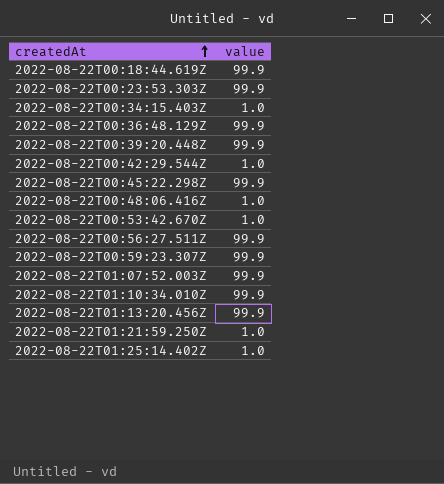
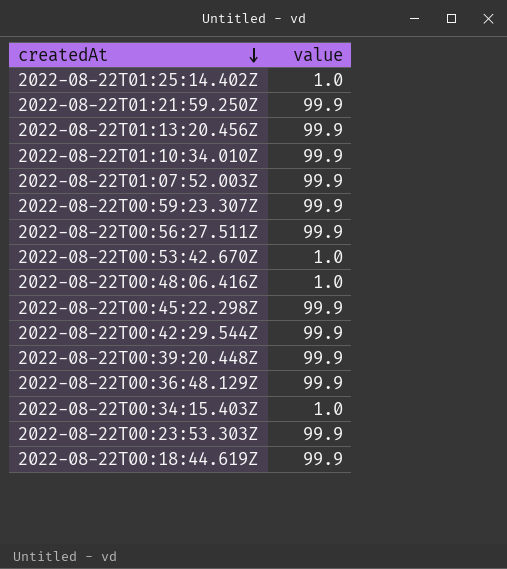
row order: createdAt ascending -> createdAt descending
2022-08-22T01:21:59.250Z | value: 1.0 -> 99.9
2022-08-22T00:42:29.544Z | value: 1.0 -> 99.9

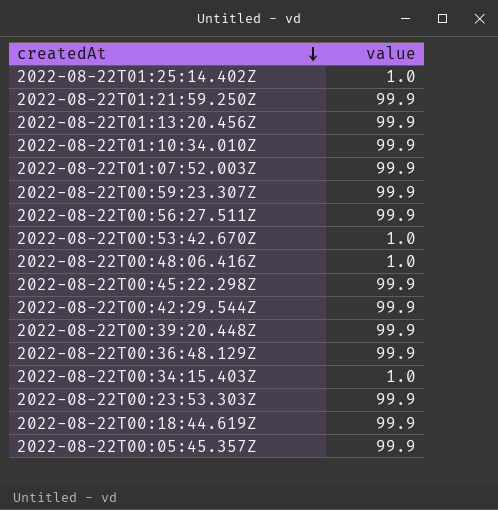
row 2022-08-22T00:05:45.357Z: none -> 99.9

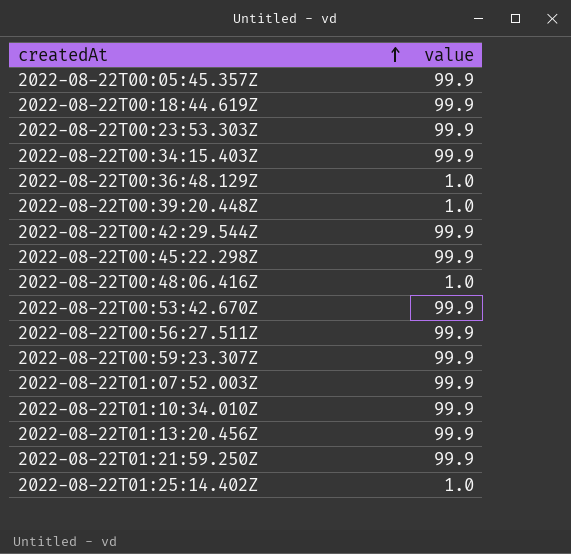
row order: createdAt descending -> createdAt ascending
2022-08-22T00:34:15.403Z | value: 1.0 -> 99.9
2022-08-22T00:36:48.129Z | value: 99.9 -> 1.0
2022-08-22T00:39:20.448Z | value: 99.9 -> 1.0
2022-08-22T00:53:42.670Z | value: 1.0 -> 99.9

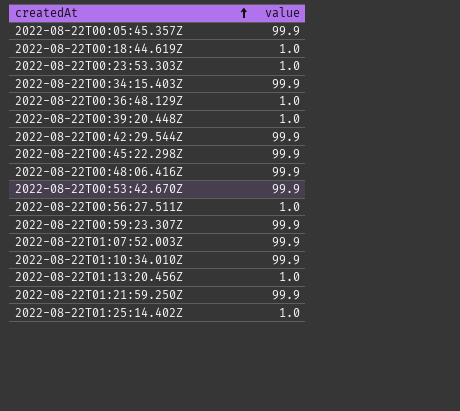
2022-08-22T00:18:44.619Z | value: 99.9 -> 1.0
2022-08-22T00:23:53.303Z | value: 99.9 -> 1.0
2022-08-22T00:48:06.416Z | value: 1.0 -> 99.9
2022-08-22T00:56:27.511Z | value: 99.9 -> 1.0
2022-08-22T01:13:20.456Z | value: 99.9 -> 1.0

